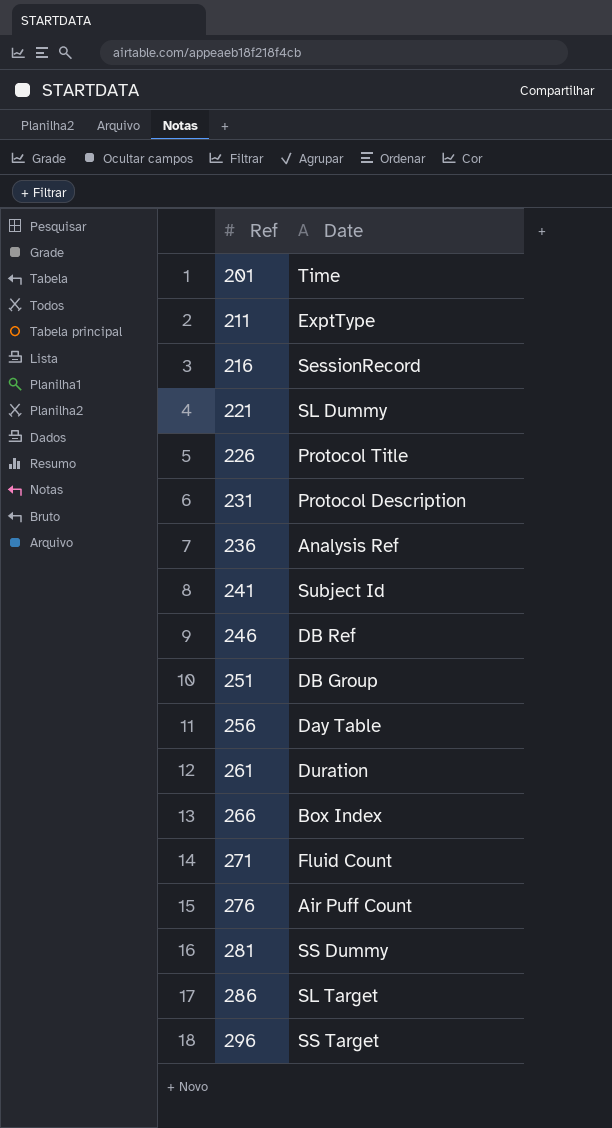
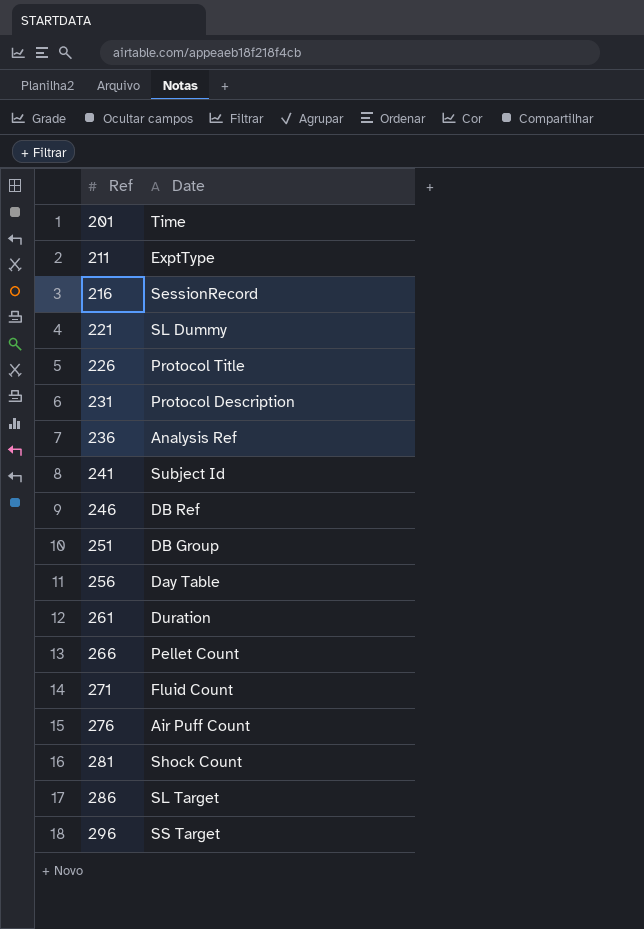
266 | Date: Box Index -> Pellet Count
281 | Date: SS Dummy -> Shock Count

